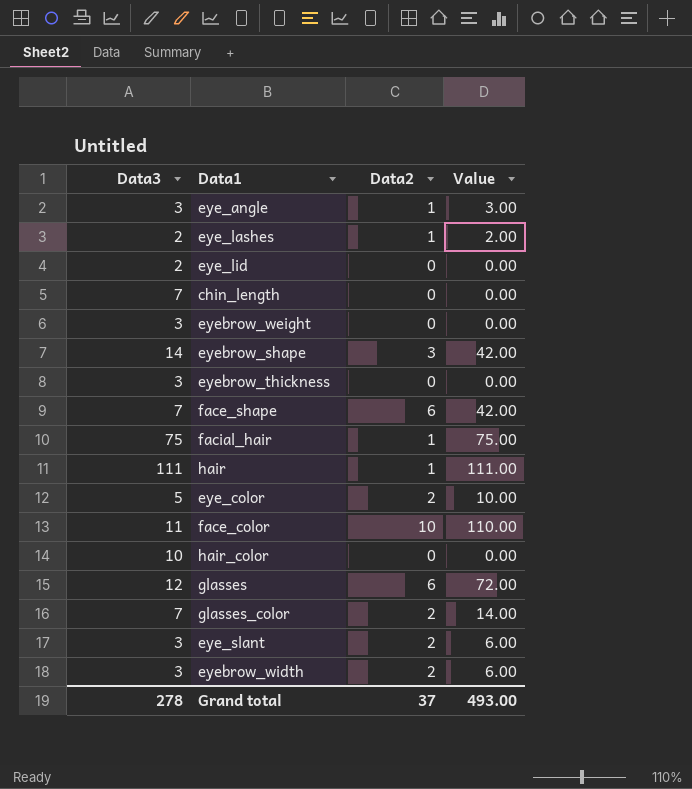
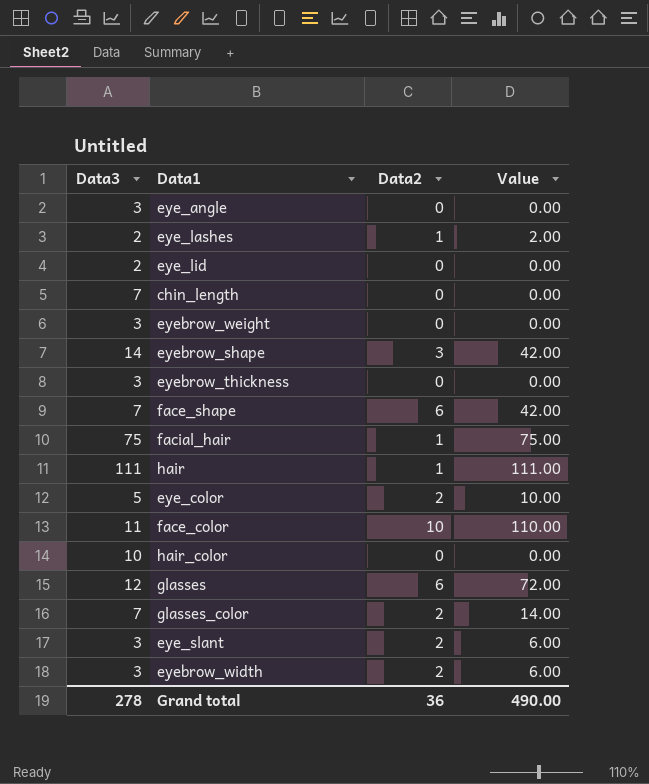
eye_angle | Data2: 1 -> 0
eye_angle | Value: 3.00 -> 0.00
Grand total | Data2: 37 -> 36
Grand total | Value: 493.00 -> 490.00

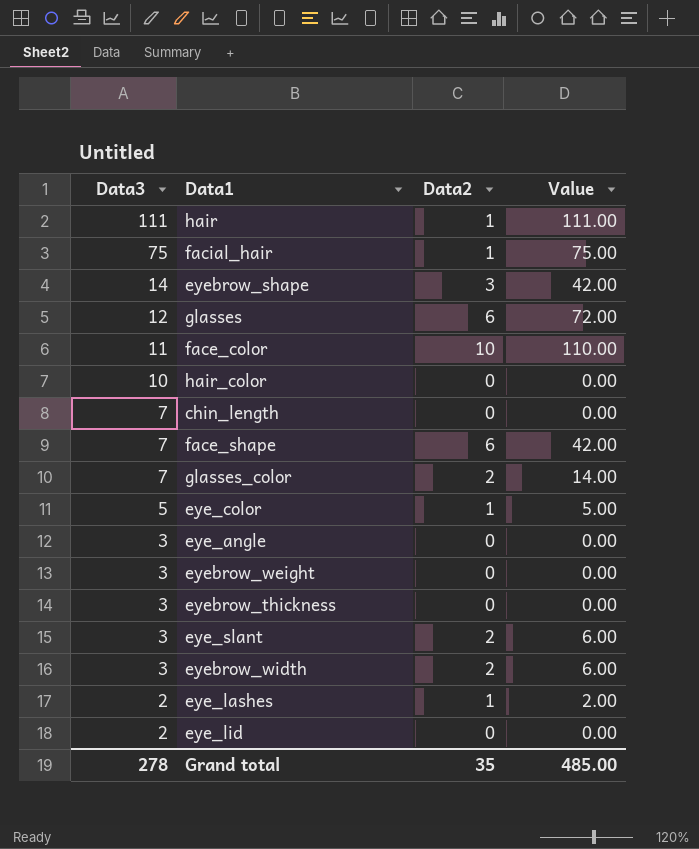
row order: none -> Data3 descending
eye_color | Data2: 2 -> 1
eye_color | Value: 10.00 -> 5.00
Grand total | Data2: 36 -> 35
Grand total | Value: 490.00 -> 485.00

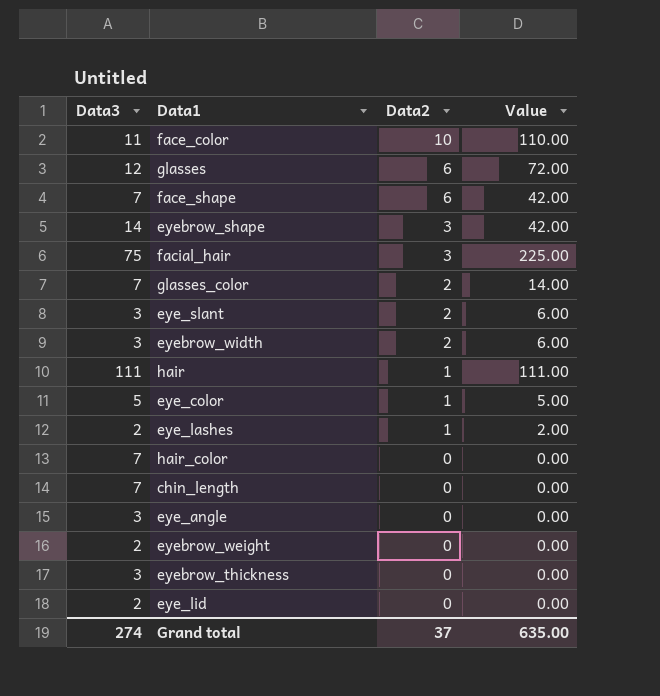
row order: Data3 descending -> Data2 descending
facial_hair | Data2: 1 -> 3
facial_hair | Value: 75.00 -> 225.00
hair_color | Data3: 10 -> 7
eyebrow_weight | Data3: 3 -> 2
Grand total | Data3: 278 -> 274
Grand total | Data2: 35 -> 37
Grand total | Value: 485.00 -> 635.00

